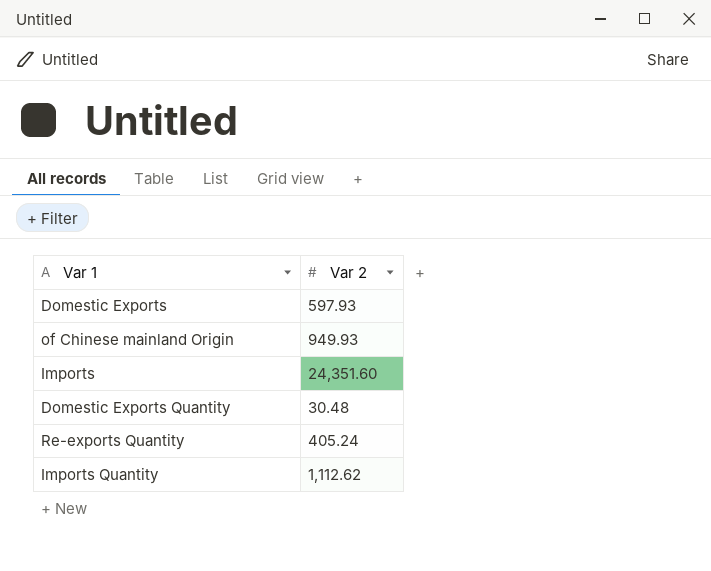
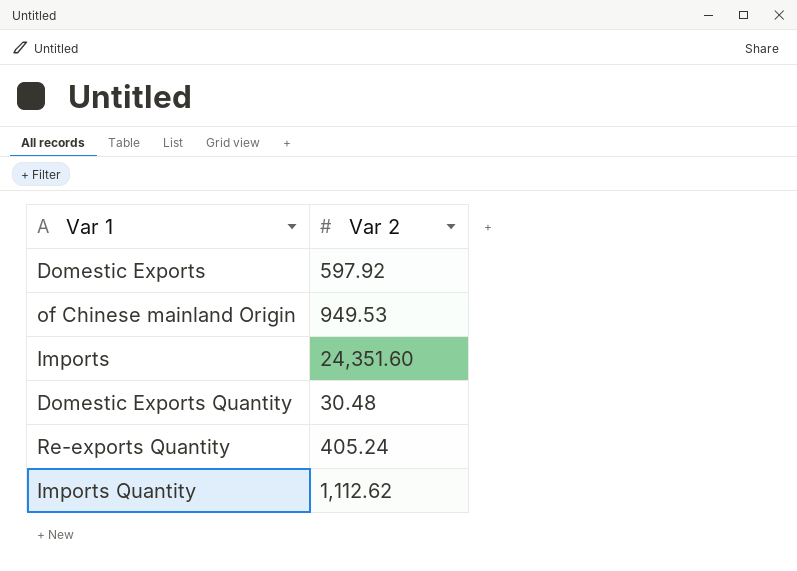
Domestic Exports | Var 2: 597.93 -> 597.92
of Chinese mainland Origin | Var 2: 949.93 -> 949.53

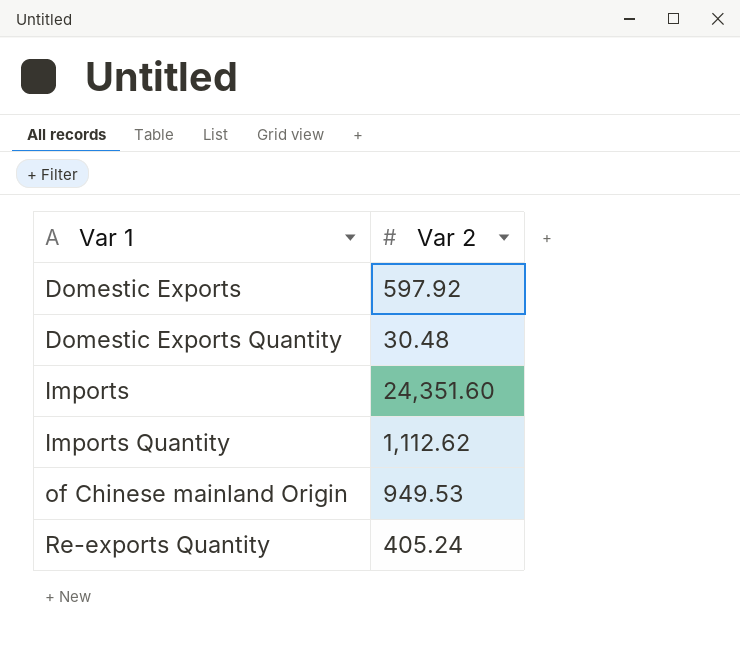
row order: none -> Var 1 ascending

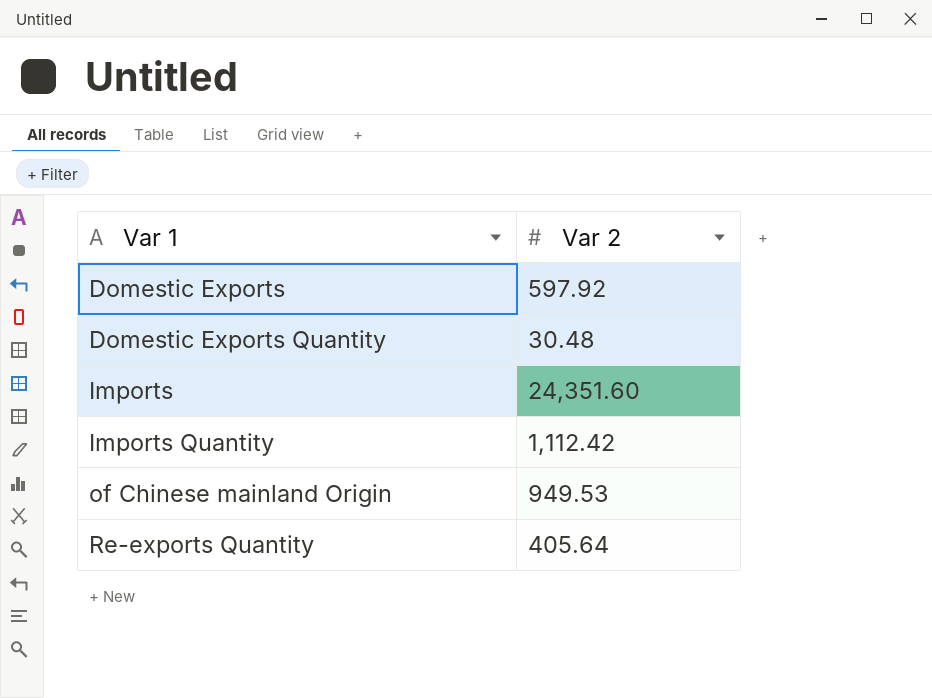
Imports Quantity | Var 2: 1,112.62 -> 1,112.42
Re-exports Quantity | Var 2: 405.24 -> 405.64

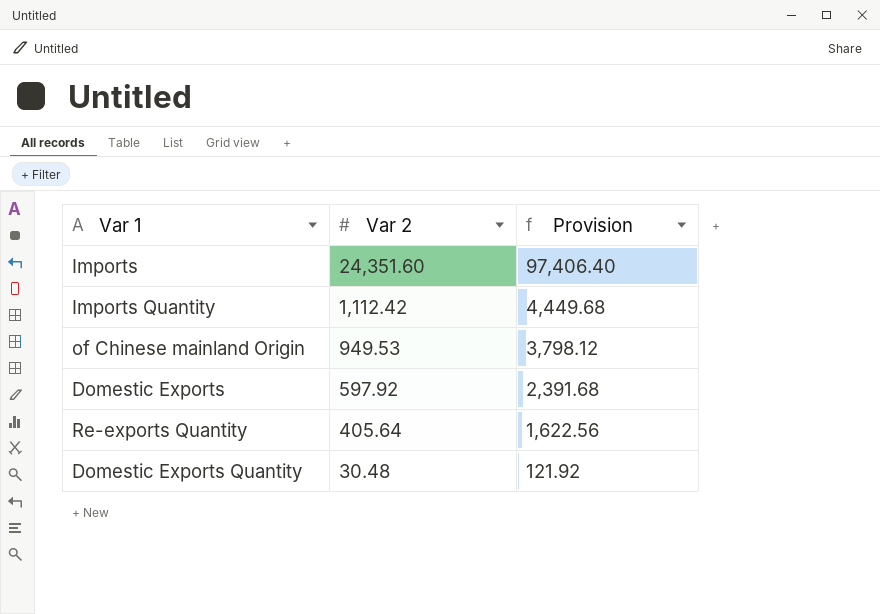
row order: Var 1 ascending -> Var 2 descending
column Provision | formula: none -> [Var 2] * 4

